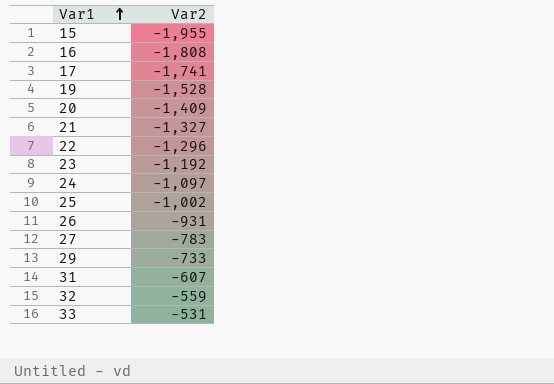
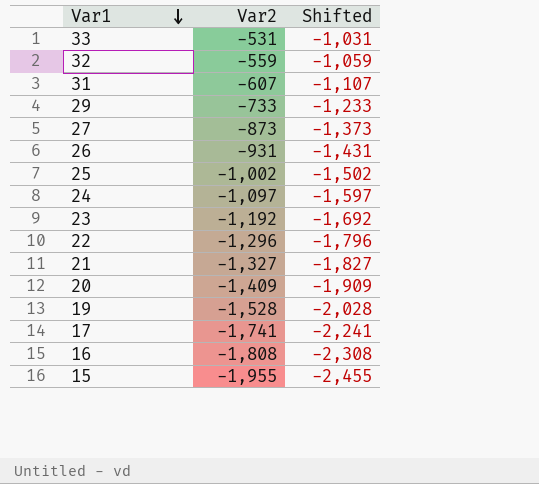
row order: Var1 ascending -> Var1 descending
column Shifted | formula: none -> [Var2] - 500
27 | Var2: -783 -> -873

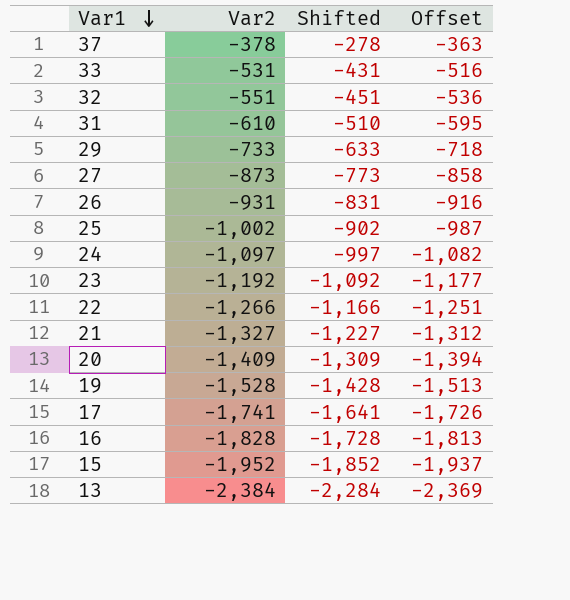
column Shifted | formula: [Var2] - 500 -> [Var2] + 100
column Offset | formula: none -> [Var2] + 15
row 37: none -> -378 | -278 | -363
32 | Var2: -559 -> -551
31 | Var2: -607 -> -610
22 | Var2: -1,296 -> -1,266
16 | Var2: -1,808 -> -1,828
15 | Var2: -1,955 -> -1,952
row 13: none -> -2,384 | -2,284 | -2,369

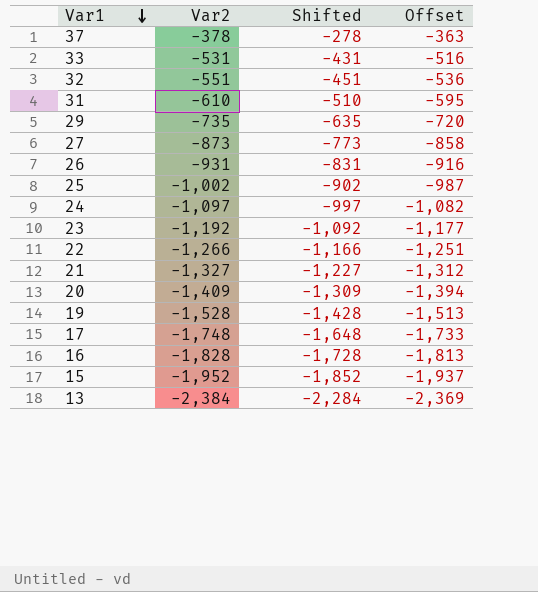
29 | Var2: -733 -> -735
29 | Shifted: -633 -> -635
29 | Offset: -718 -> -720
17 | Var2: -1,741 -> -1,748
17 | Shifted: -1,641 -> -1,648
17 | Offset: -1,726 -> -1,733

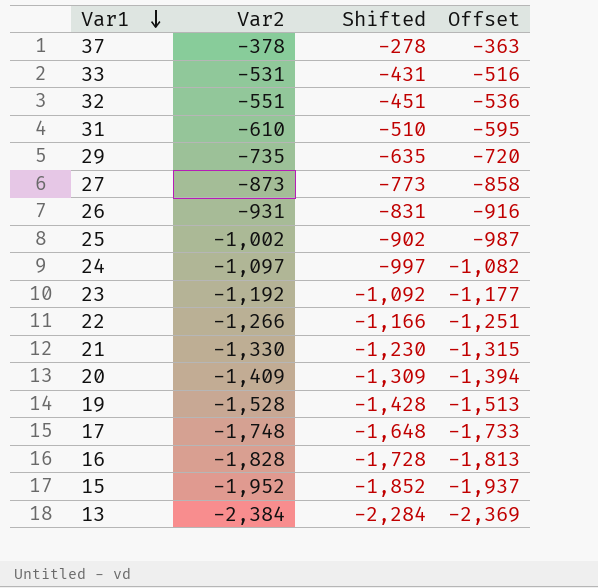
21 | Var2: -1,327 -> -1,330
21 | Shifted: -1,227 -> -1,230
21 | Offset: -1,312 -> -1,315

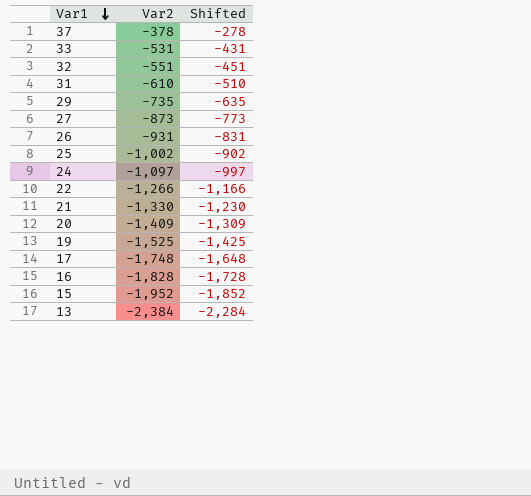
column Offset | formula: [Var2] + 15 -> none
row 23: -1,192 | -1,092 | -1,177 -> none
19 | Var2: -1,528 -> -1,525
19 | Shifted: -1,428 -> -1,425

